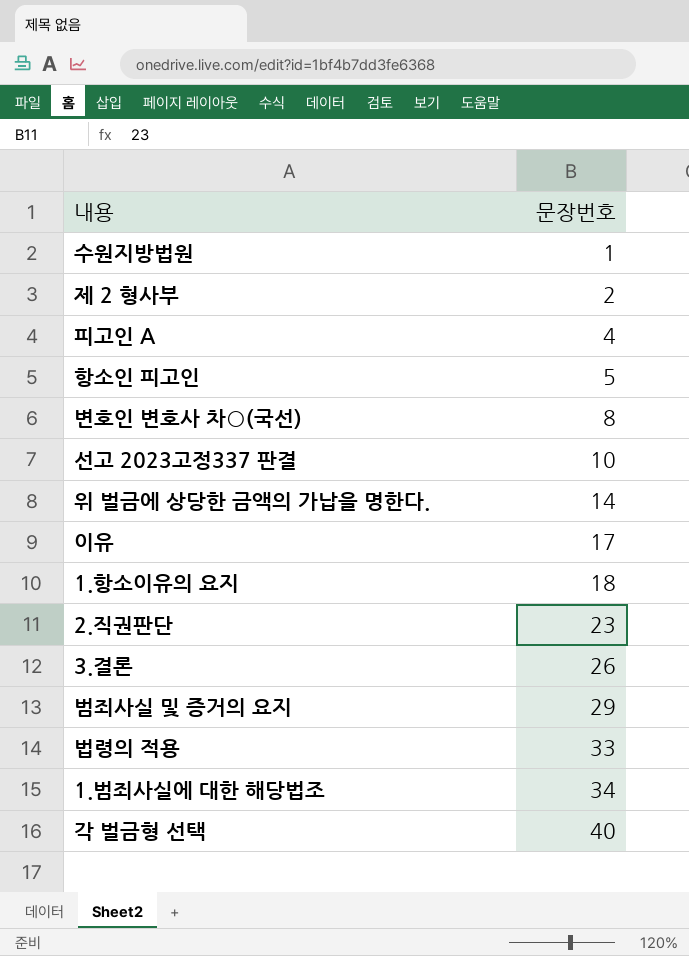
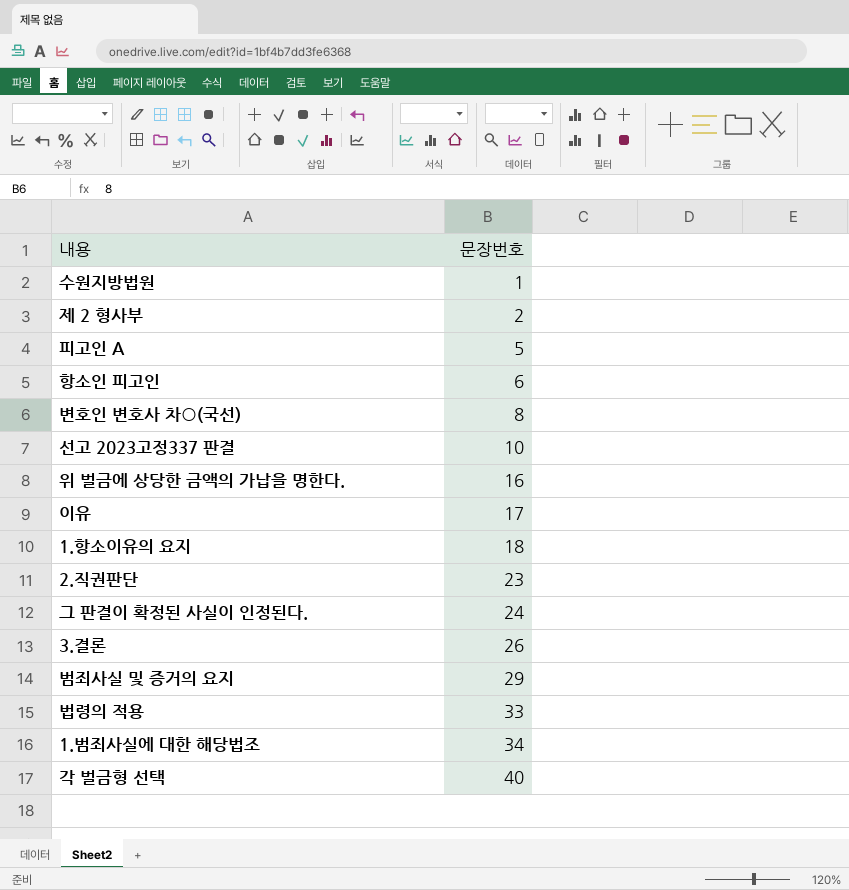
피고인 A | 문장번호: 4 -> 5
항소인 피고인 | 문장번호: 5 -> 6
위 벌금에 상당한 금액의 가납을 명한다. | 문장번호: 14 -> 16
row 그 판결이 확정된 사실이 인정된다.: none -> 24

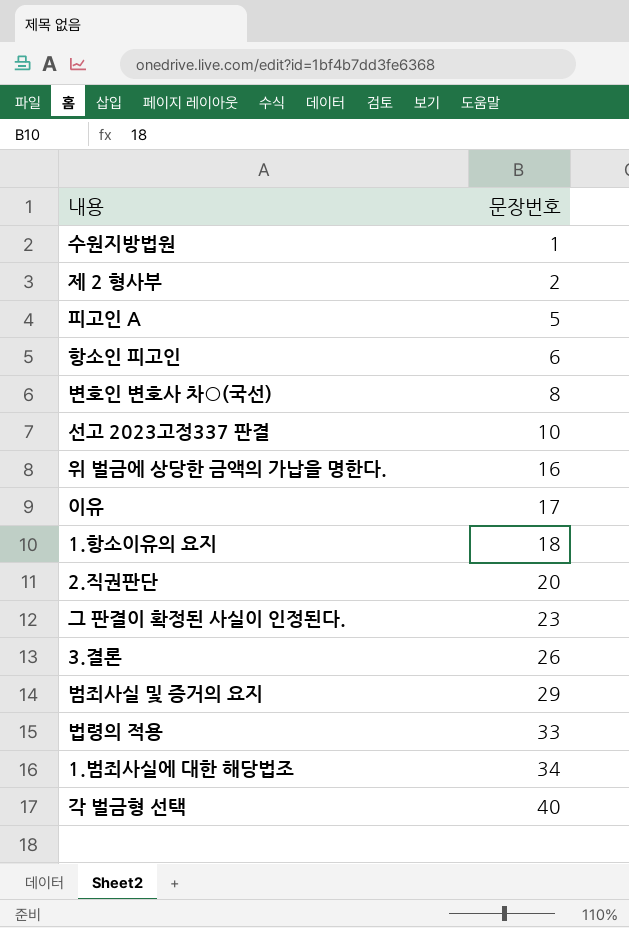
2.직권판단 | 문장번호: 23 -> 20
그 판결이 확정된 사실이 인정된다. | 문장번호: 24 -> 23

